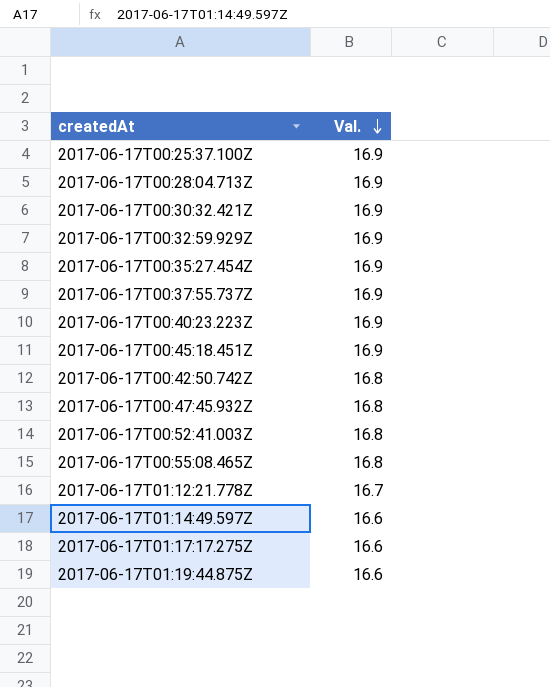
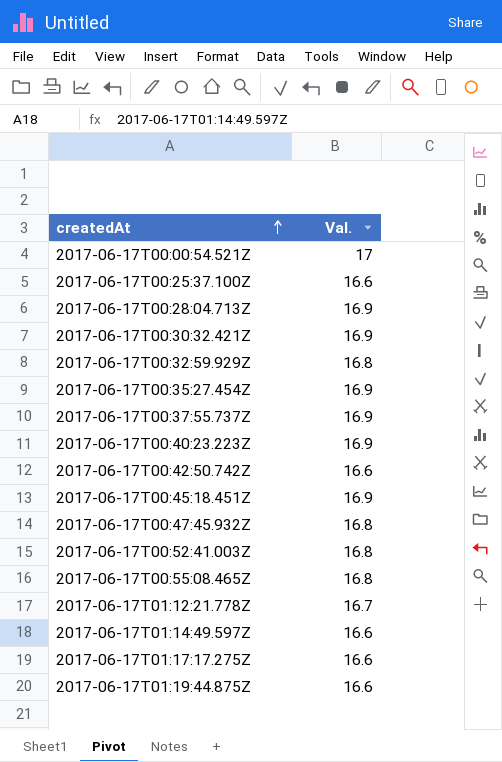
row order: Val. descending -> createdAt ascending
row 2017-06-17T00:00:54.521Z: none -> 17
2017-06-17T00:25:37.100Z | Val.: 16.9 -> 16.6
2017-06-17T00:32:59.929Z | Val.: 16.9 -> 16.8
2017-06-17T00:42:50.742Z | Val.: 16.8 -> 16.6

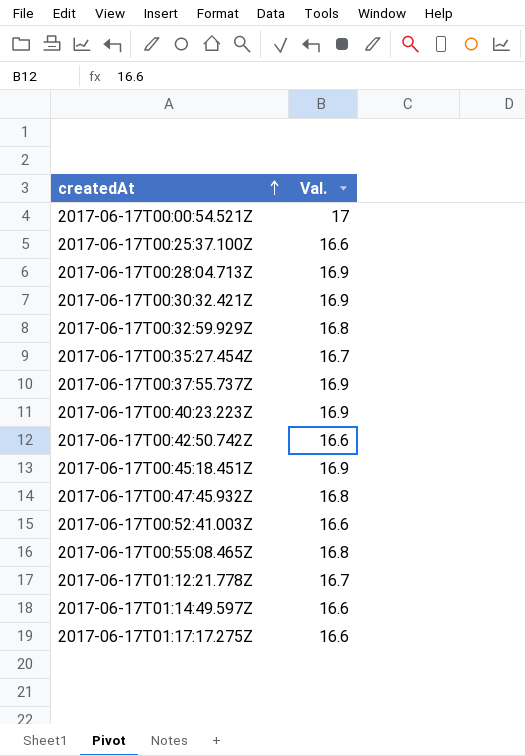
row 2017-06-17T01:19:44.875Z: 16.6 -> none
2017-06-17T00:35:27.454Z | Val.: 16.9 -> 16.7
2017-06-17T00:52:41.003Z | Val.: 16.8 -> 16.6

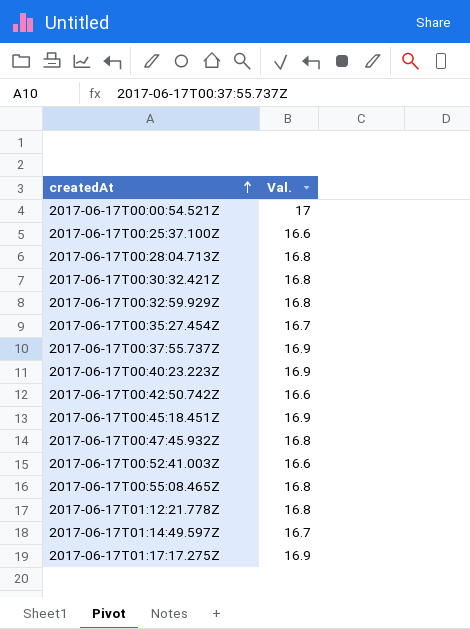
2017-06-17T00:28:04.713Z | Val.: 16.9 -> 16.8
2017-06-17T00:30:32.421Z | Val.: 16.9 -> 16.8
2017-06-17T01:12:21.778Z | Val.: 16.7 -> 16.8
2017-06-17T01:14:49.597Z | Val.: 16.6 -> 16.7
2017-06-17T01:17:17.275Z | Val.: 16.6 -> 16.9

